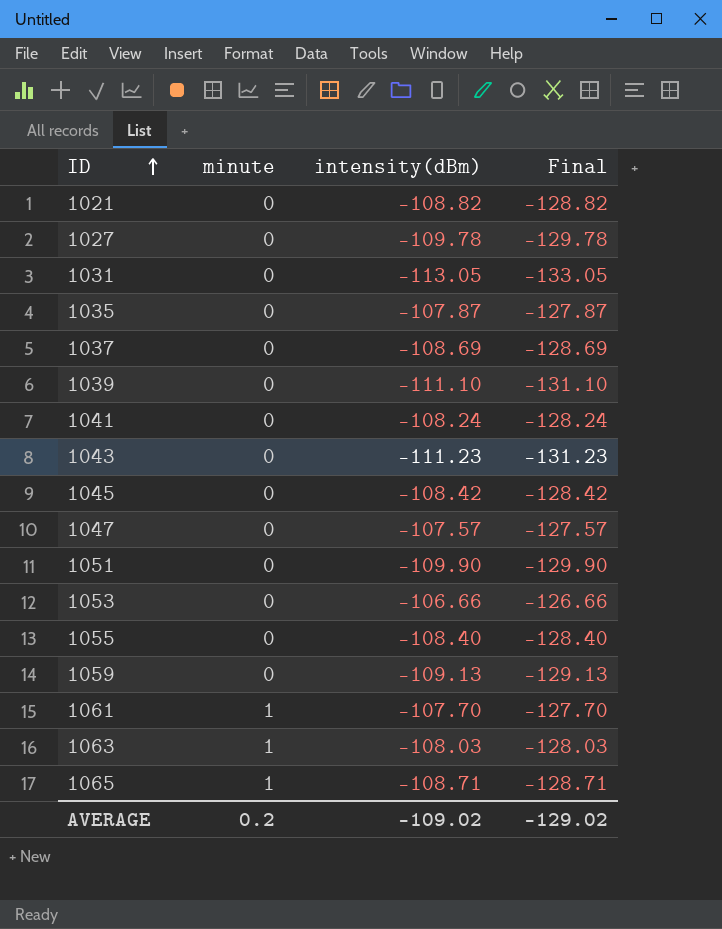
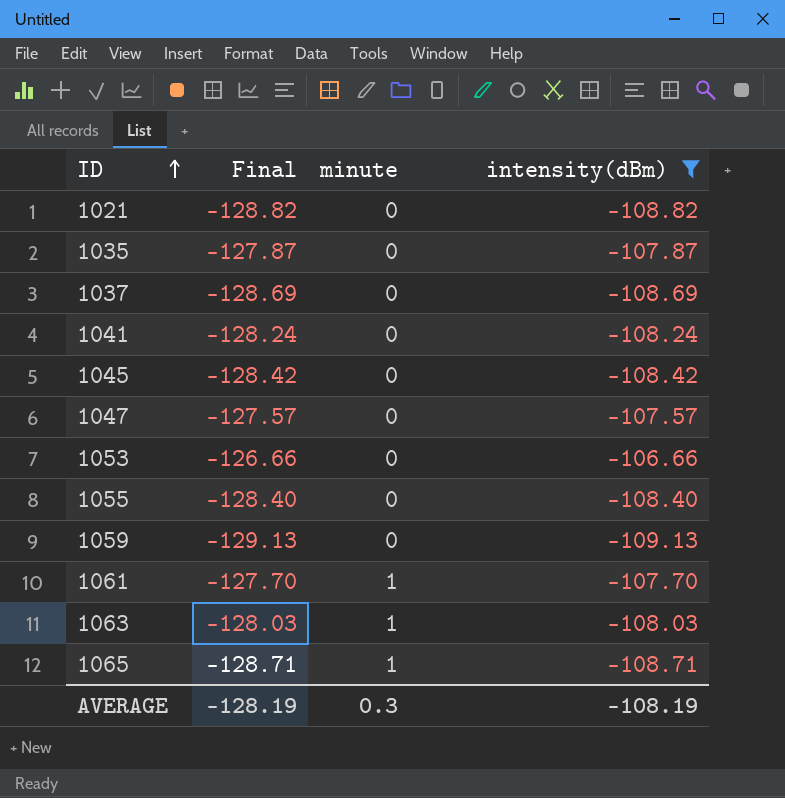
filter: none -> intensity(dBm) >= -109.13
column Final | position: 4 -> 2
AVERAGE | Final: -129.02 -> -128.19
AVERAGE | minute: 0.2 -> 0.3
AVERAGE | intensity(dBm): -109.02 -> -108.19

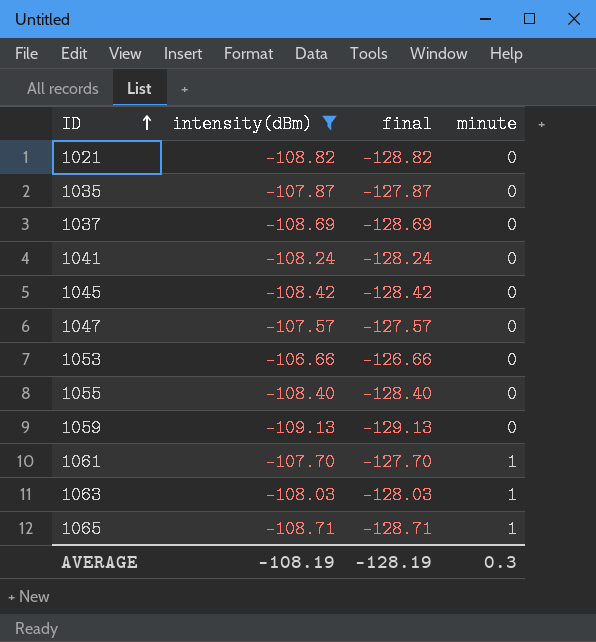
column intensity(dBm) | position: 4 -> 2
column name: Final -> final

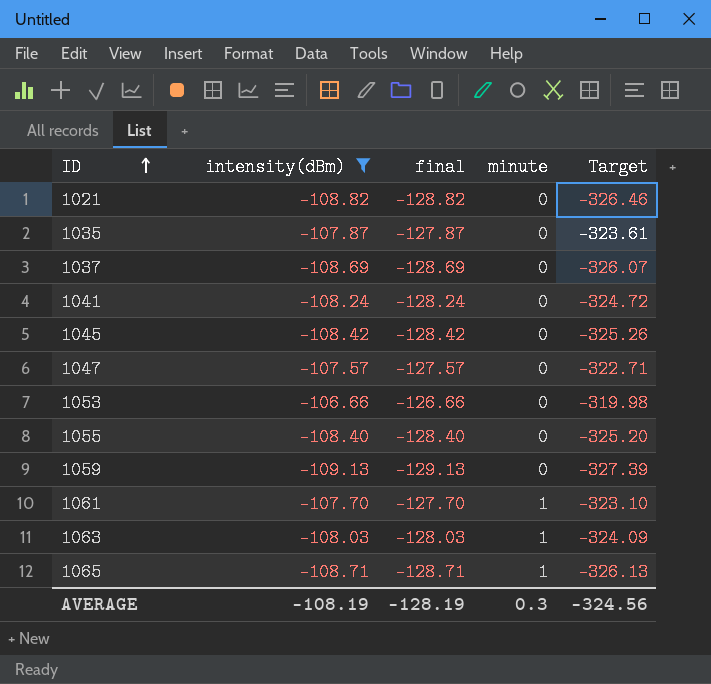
column Target | formula: none -> [intensity(dBm)] * 3

